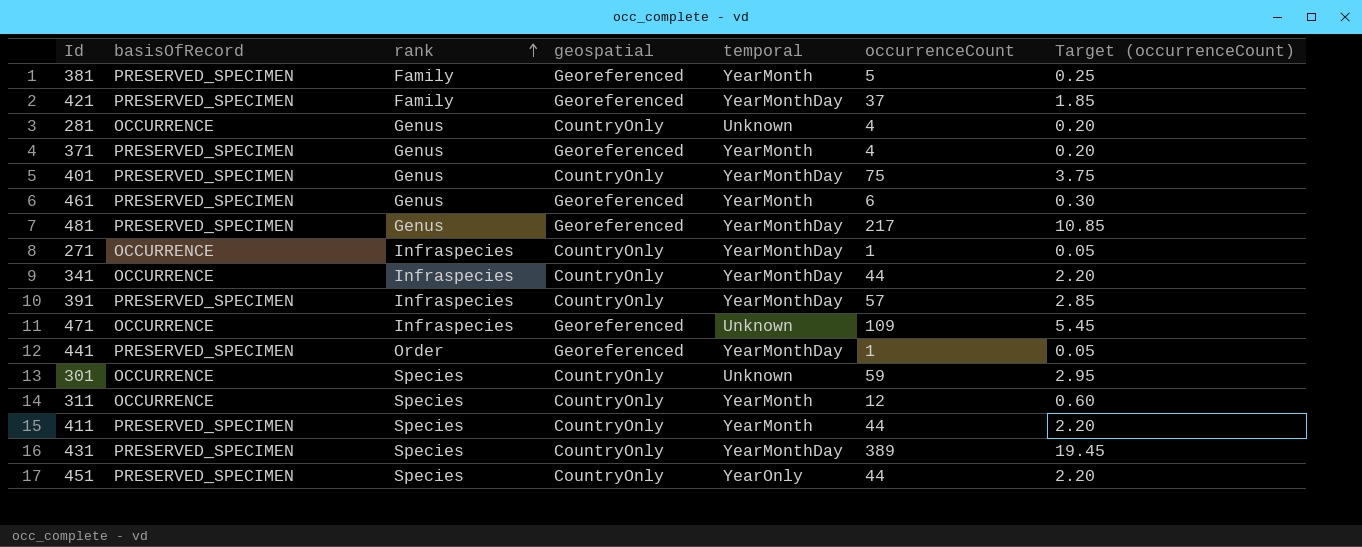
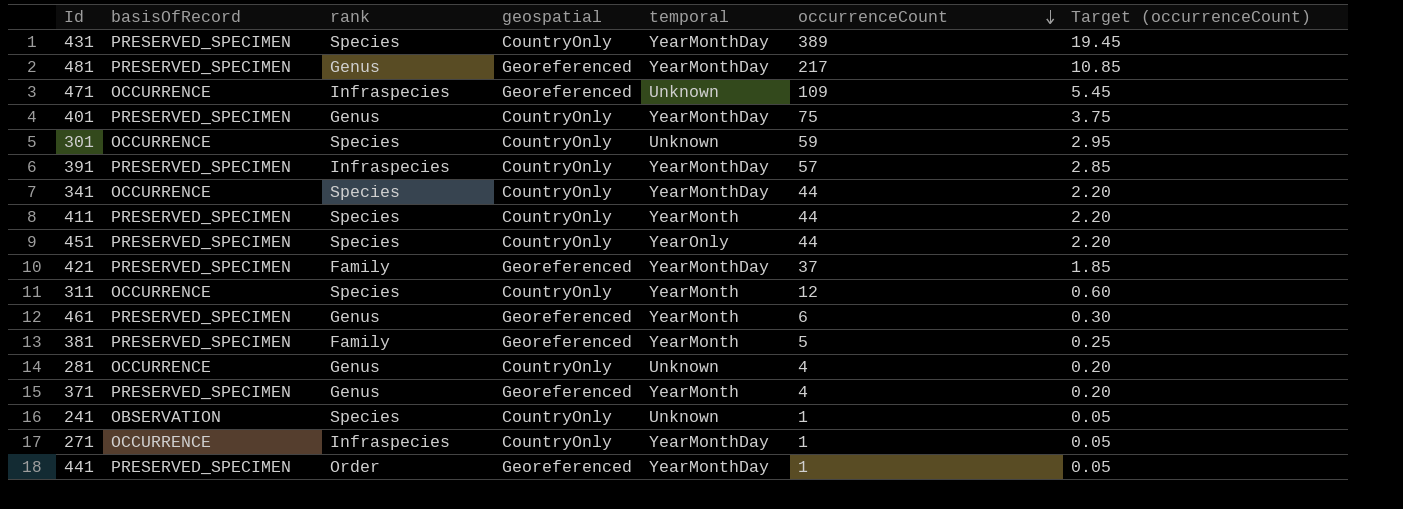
row order: rank ascending -> occurrenceCount descending
341 | rank: Infraspecies -> Species
row 241: none -> OBSERVATION | Species | CountryOnly | Unknown | 1 | 0.05

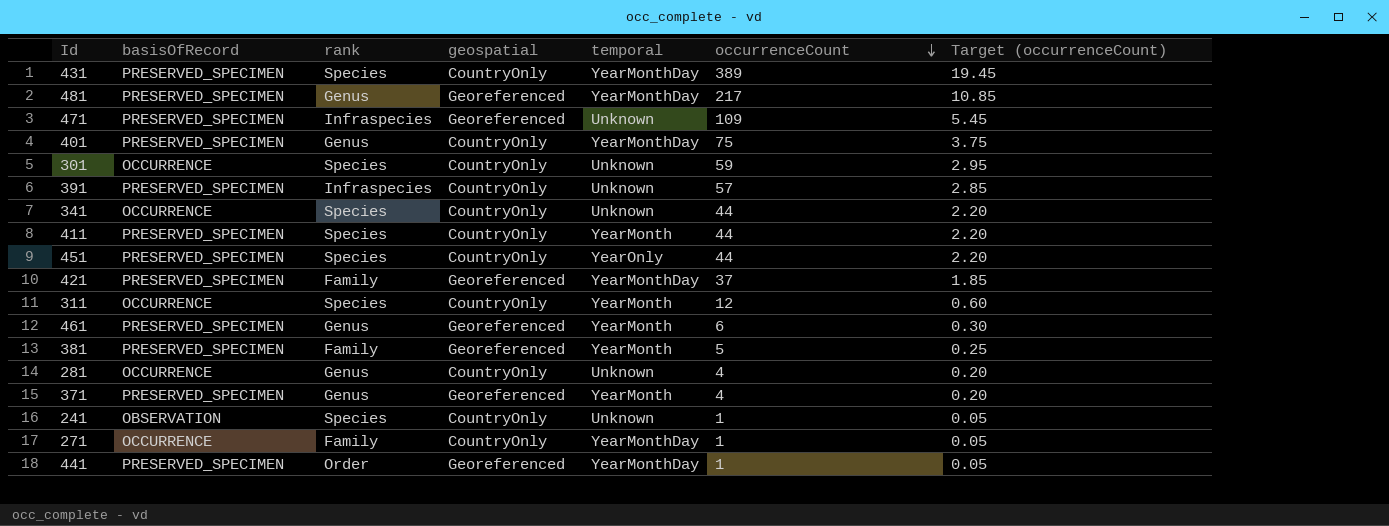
471 | basisOfRecord: OCCURRENCE -> PRESERVED_SPECIMEN
391 | temporal: YearMonthDay -> Unknown
341 | temporal: YearMonthDay -> Unknown
271 | rank: Infraspecies -> Family

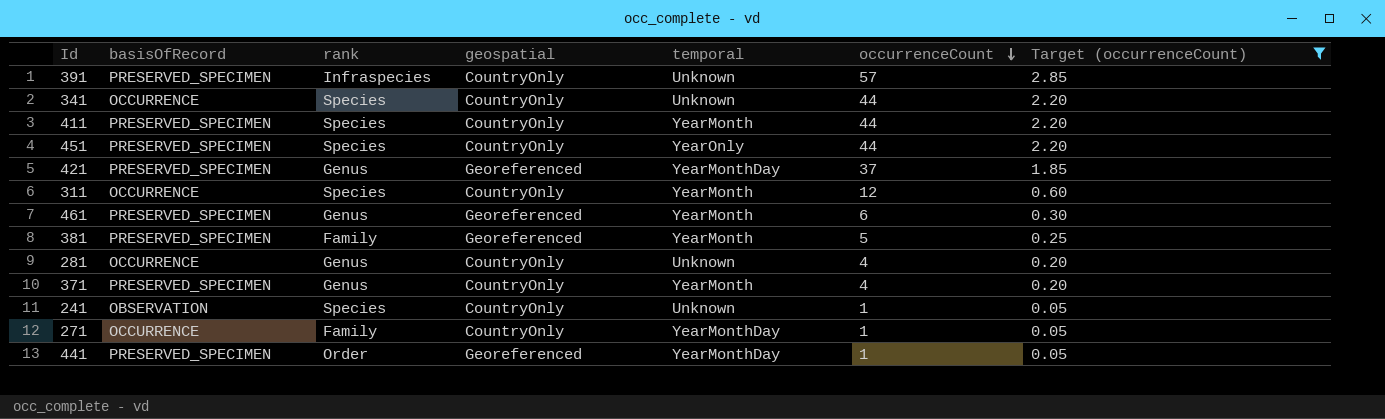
filter: none -> Target (occurrenceCount) <= 2.85
421 | rank: Family -> Genus
371 | geospatial: Georeferenced -> CountryOnly

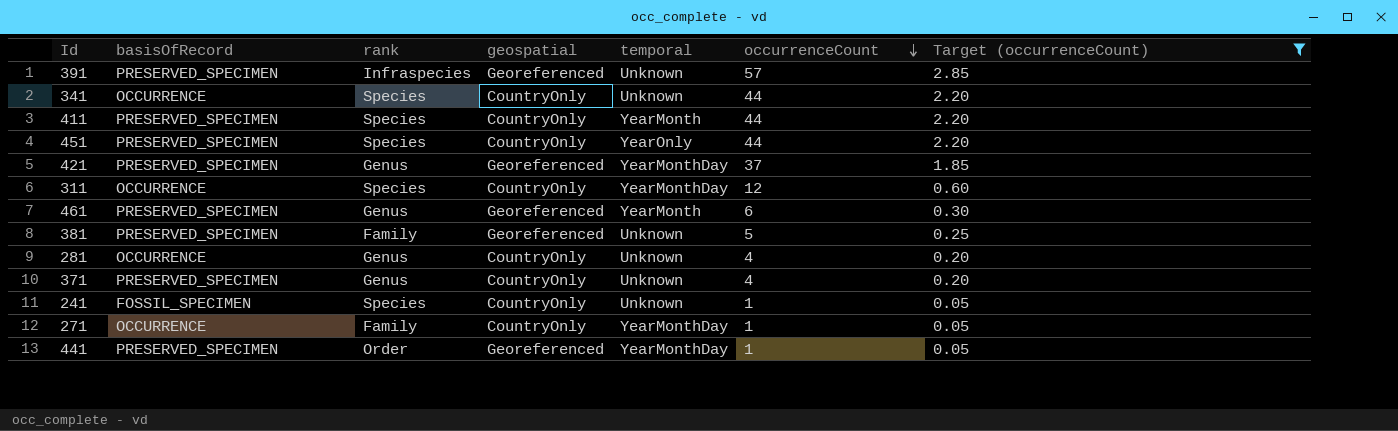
391 | geospatial: CountryOnly -> Georeferenced
311 | temporal: YearMonth -> YearMonthDay
381 | temporal: YearMonth -> Unknown
371 | temporal: YearMonth -> Unknown
241 | basisOfRecord: OBSERVATION -> FOSSIL_SPECIMEN

